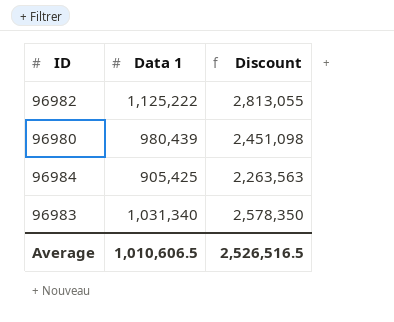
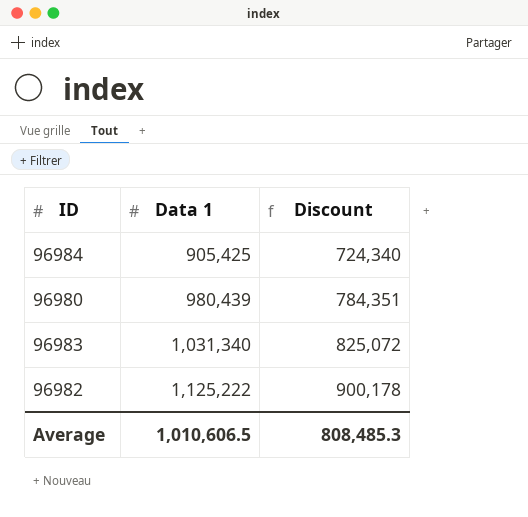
row order: none -> Data 1 ascending
column Discount | formula: [Data 1] * 2.5 -> [Data 1] * 0.8
Average | Discount: 2,526,516.5 -> 808,485.3

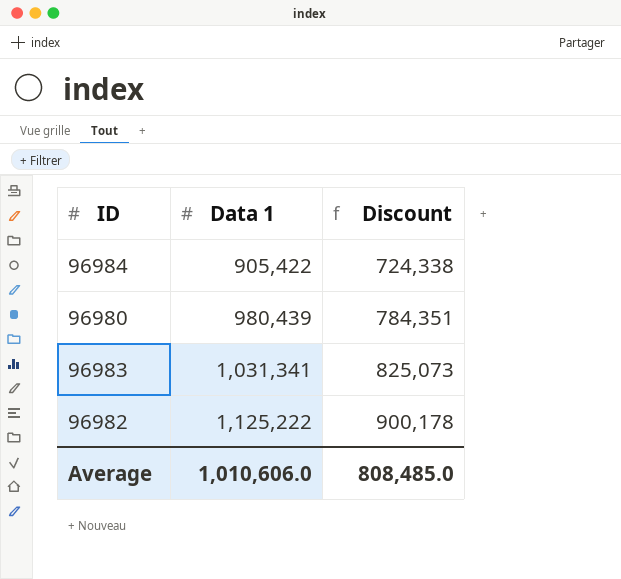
96984 | Data 1: 905,425 -> 905,422
96984 | Discount: 724,340 -> 724,338
96983 | Data 1: 1,031,340 -> 1,031,341
96983 | Discount: 825,072 -> 825,073
Average | Data 1: 1,010,606.5 -> 1,010,606.0
Average | Discount: 808,485.3 -> 808,485.0

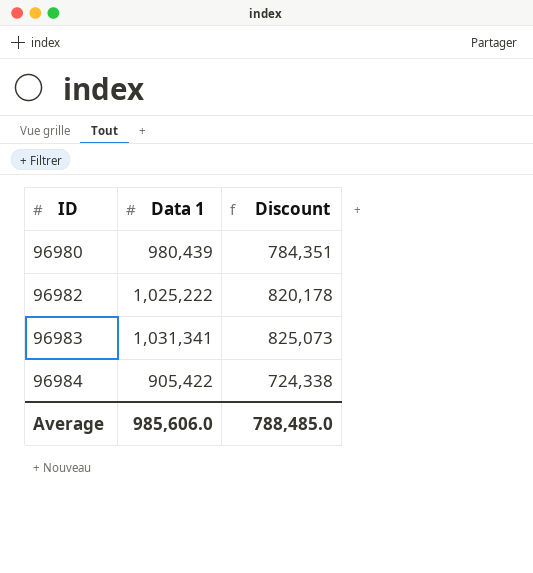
row order: Data 1 ascending -> ID ascending
96982 | Data 1: 1,125,222 -> 1,025,222
96982 | Discount: 900,178 -> 820,178
Average | Data 1: 1,010,606.0 -> 985,606.0
Average | Discount: 808,485.0 -> 788,485.0

